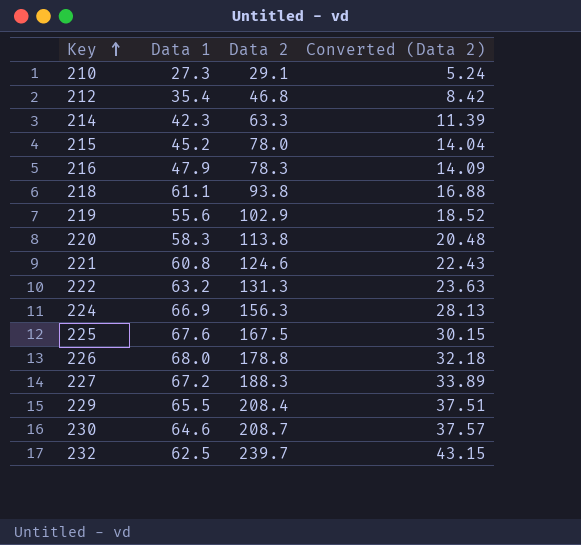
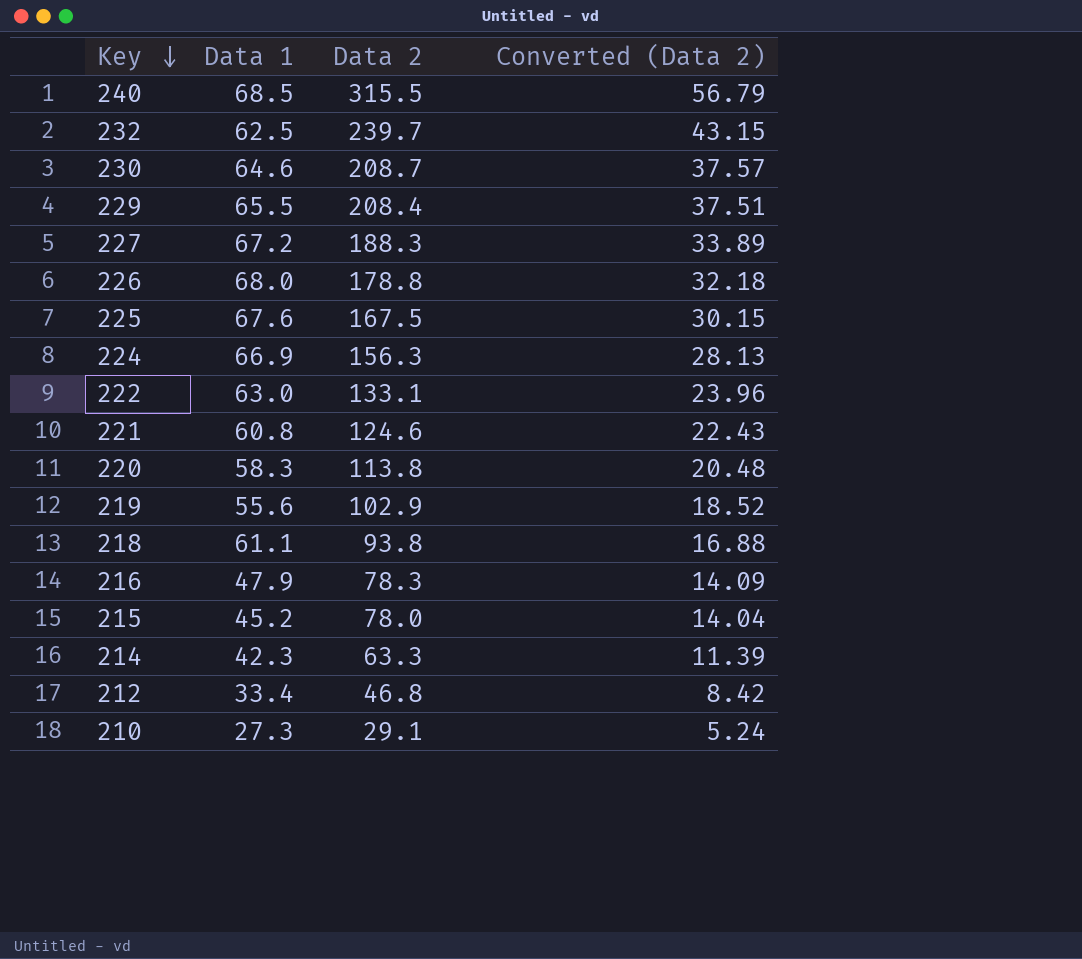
row order: Key ascending -> Key descending
row 240: none -> 68.5 | 315.5 | 56.79
222 | Data 1: 63.2 -> 63.0
222 | Data 2: 131.3 -> 133.1
222 | Converted (Data 2): 23.63 -> 23.96
212 | Data 1: 35.4 -> 33.4

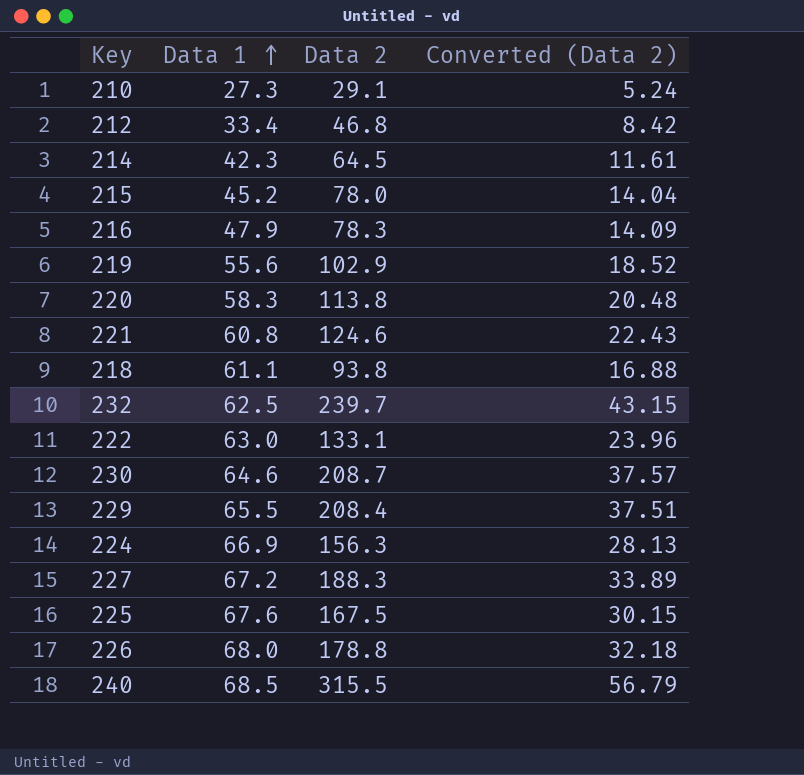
row order: Key descending -> Data 1 ascending
214 | Data 2: 63.3 -> 64.5
214 | Converted (Data 2): 11.39 -> 11.61

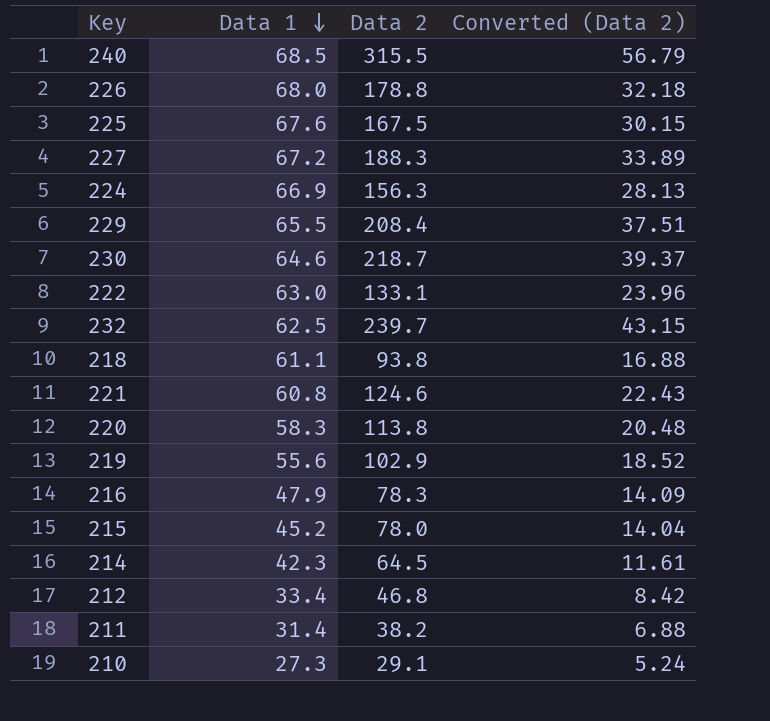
row order: Data 1 ascending -> Data 1 descending
230 | Data 2: 208.7 -> 218.7
230 | Converted (Data 2): 37.57 -> 39.37
row 211: none -> 31.4 | 38.2 | 6.88

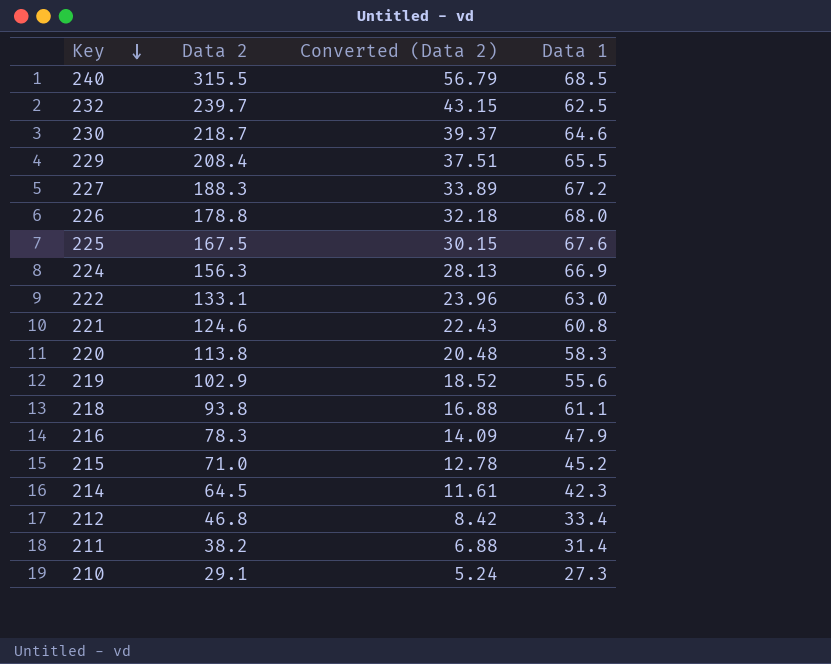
row order: Data 1 descending -> Key descending
column Data 1 | position: 2 -> 4
215 | Data 2: 78.0 -> 71.0
215 | Converted (Data 2): 14.04 -> 12.78

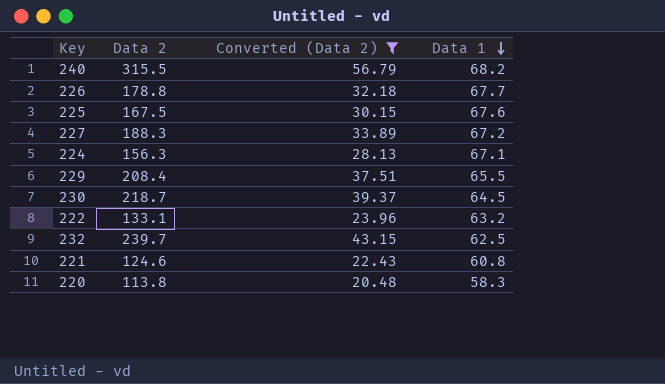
filter: none -> Converted (Data 2) >= 20.48
row order: Key descending -> Data 1 descending
240 | Data 1: 68.5 -> 68.2
226 | Data 1: 68.0 -> 67.7
224 | Data 1: 66.9 -> 67.1
230 | Data 1: 64.6 -> 64.5
222 | Data 1: 63.0 -> 63.2

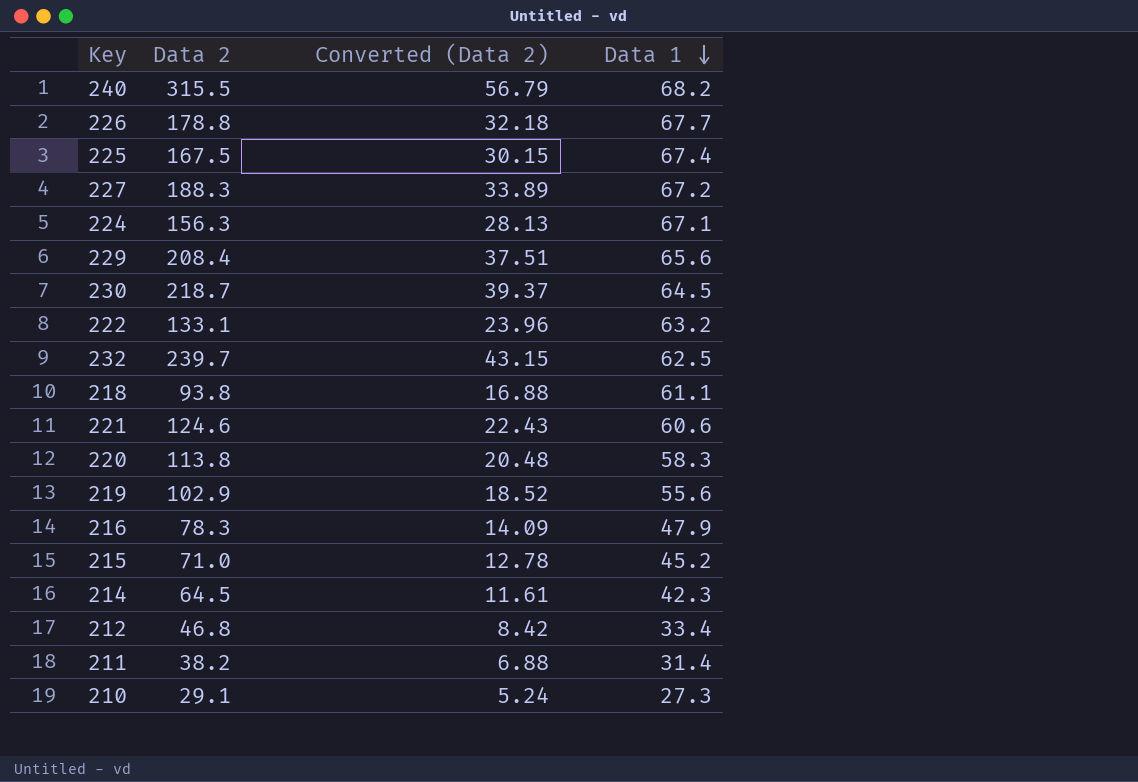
filter: Converted (Data 2) >= 20.48 -> none
225 | Data 1: 67.6 -> 67.4
229 | Data 1: 65.5 -> 65.6
221 | Data 1: 60.8 -> 60.6

